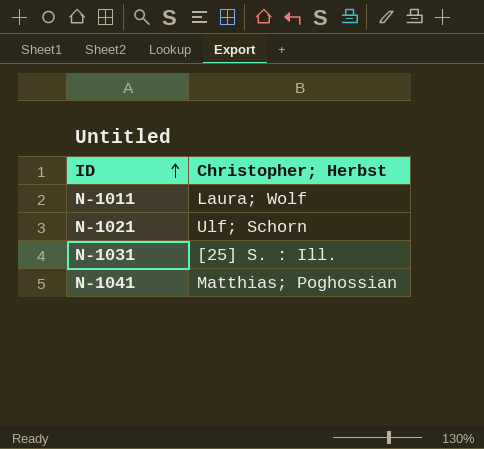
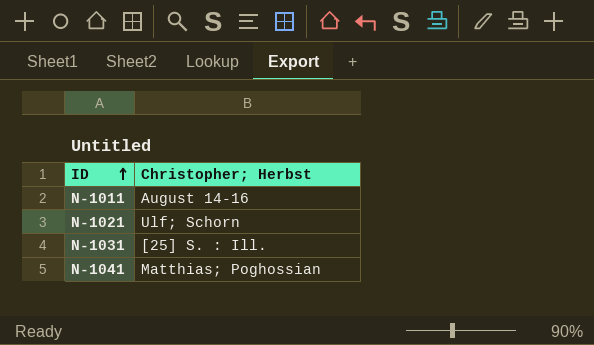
N-1011 | Christopher; Herbst: Laura; Wolf -> August 14-16

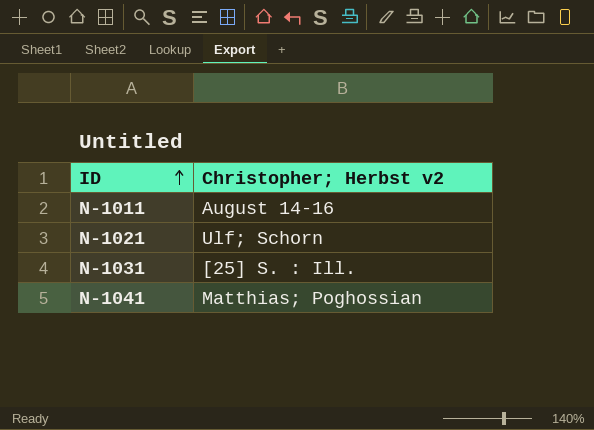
column name: Christopher; Herbst -> Christopher; Herbst v2

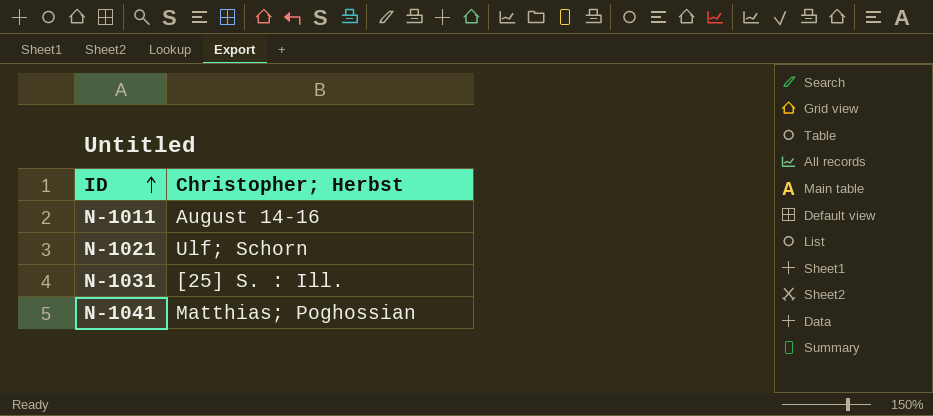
column name: Christopher; Herbst v2 -> Christopher; Herbst

